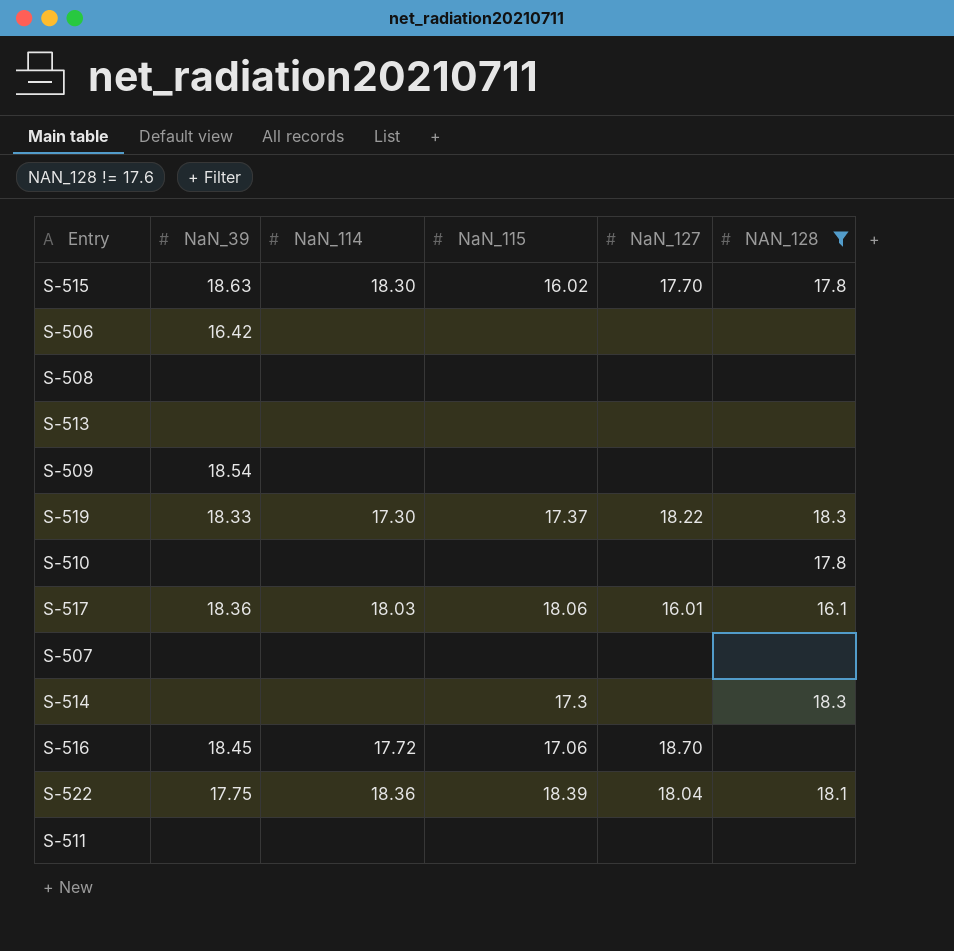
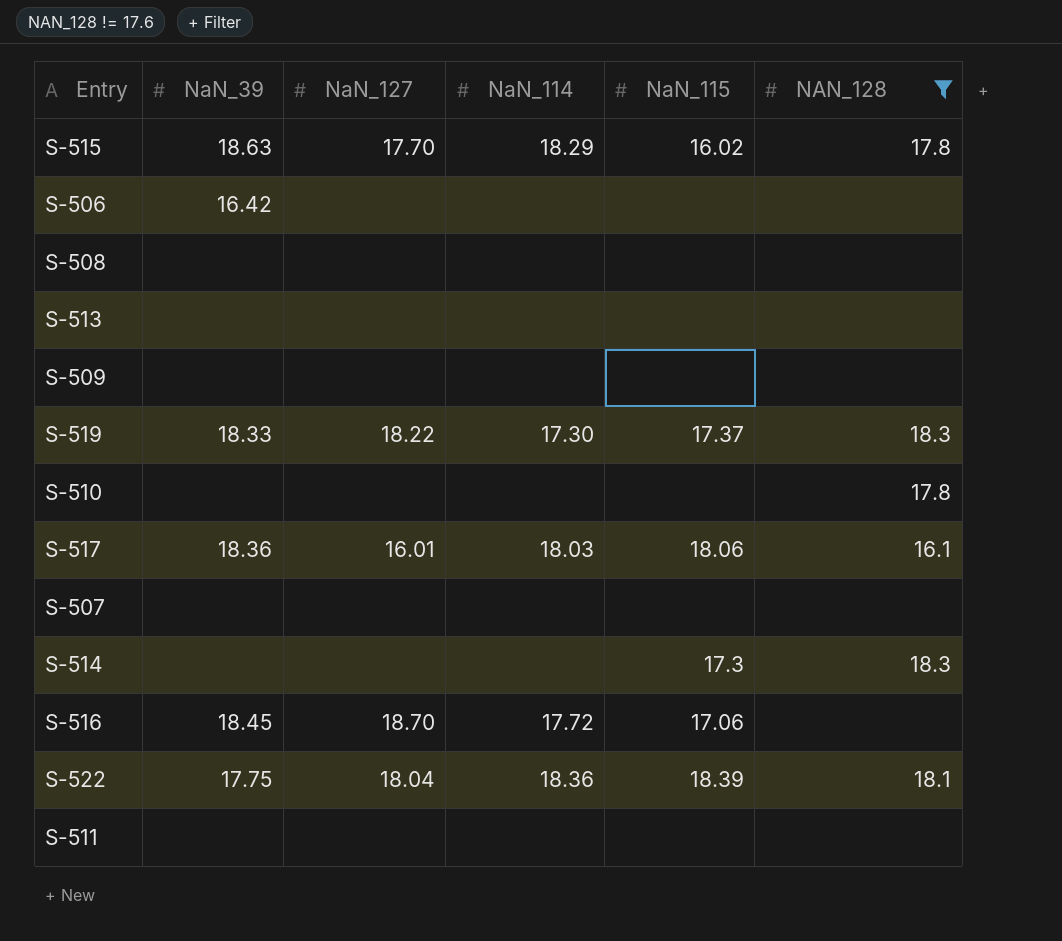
column NaN_127 | position: 5 -> 3
S-515 | NaN_114: 18.30 -> 18.29
S-509 | NaN_39: 18.54 -> none

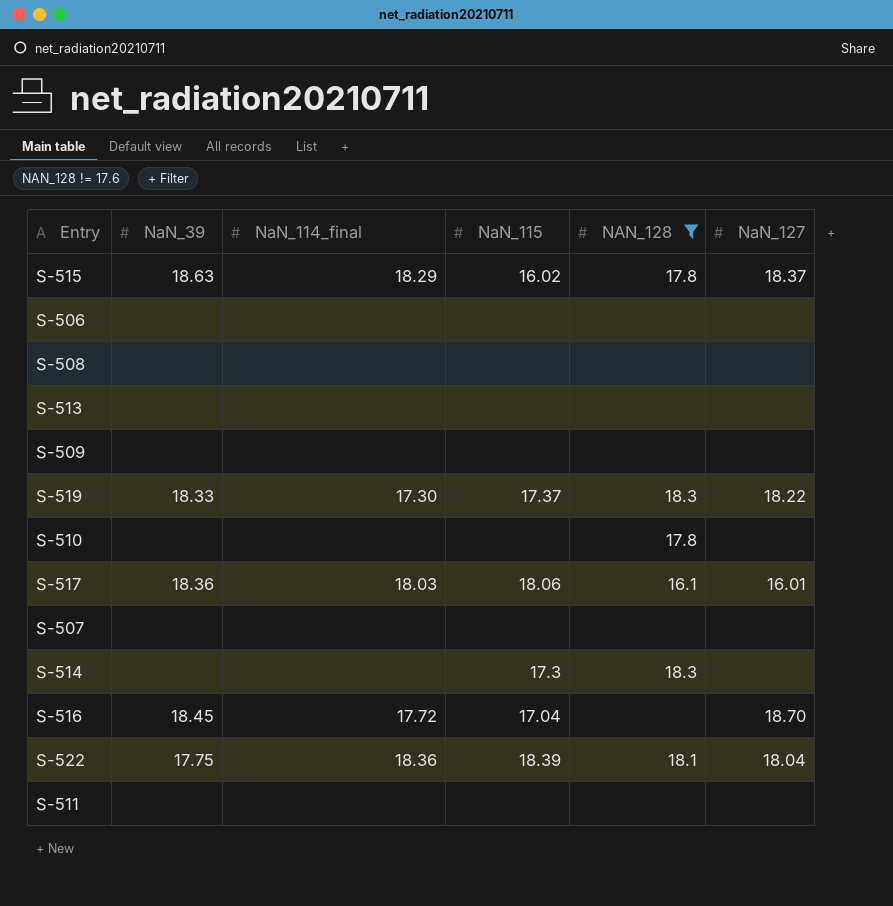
column name: NaN_114 -> NaN_114_final
column NaN_127 | position: 3 -> 6
S-515 | NaN_127: 17.70 -> 18.37
S-506 | NaN_39: 16.42 -> none
S-516 | NaN_115: 17.06 -> 17.04

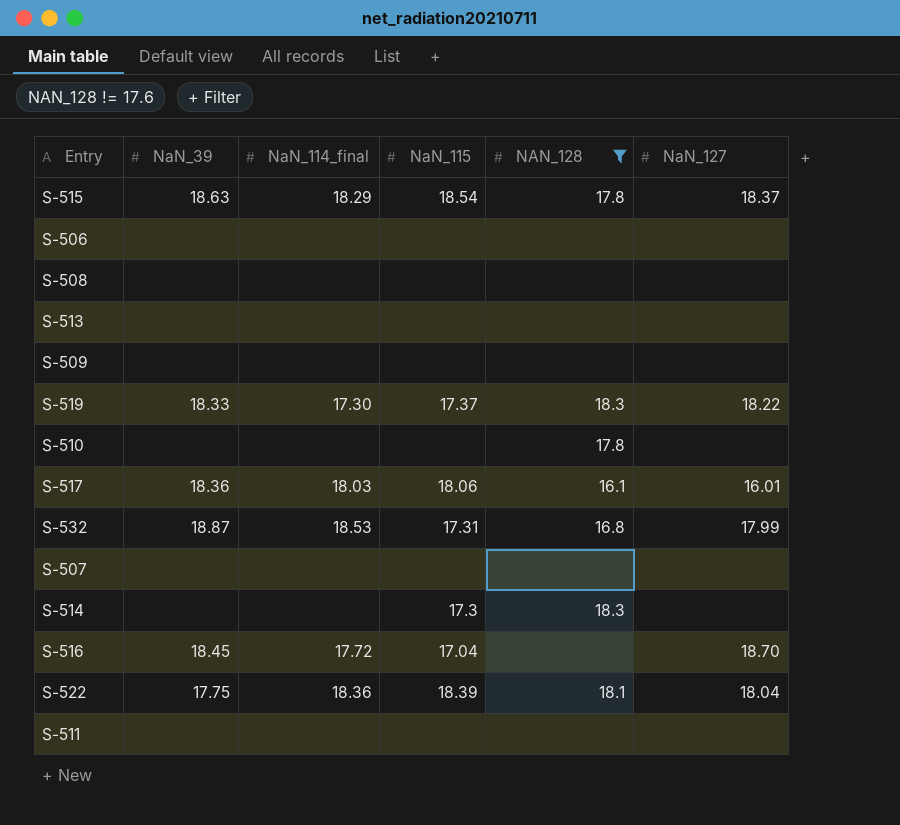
S-515 | NaN_115: 16.02 -> 18.54
row S-532: none -> 18.87 | 18.53 | 17.31 | 16.8 | 17.99

